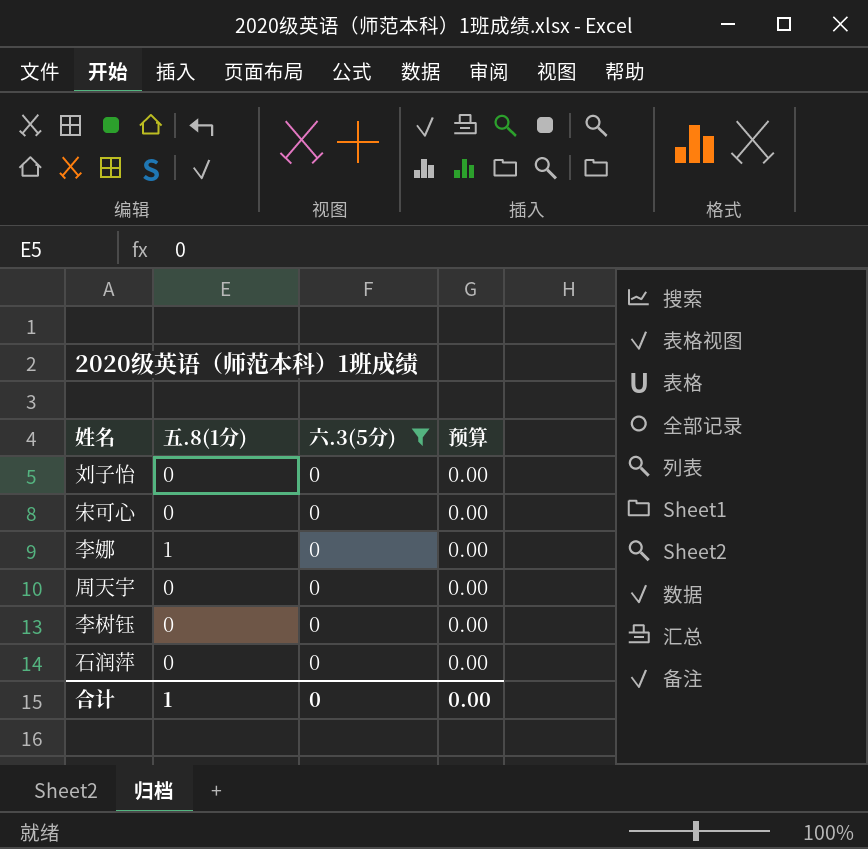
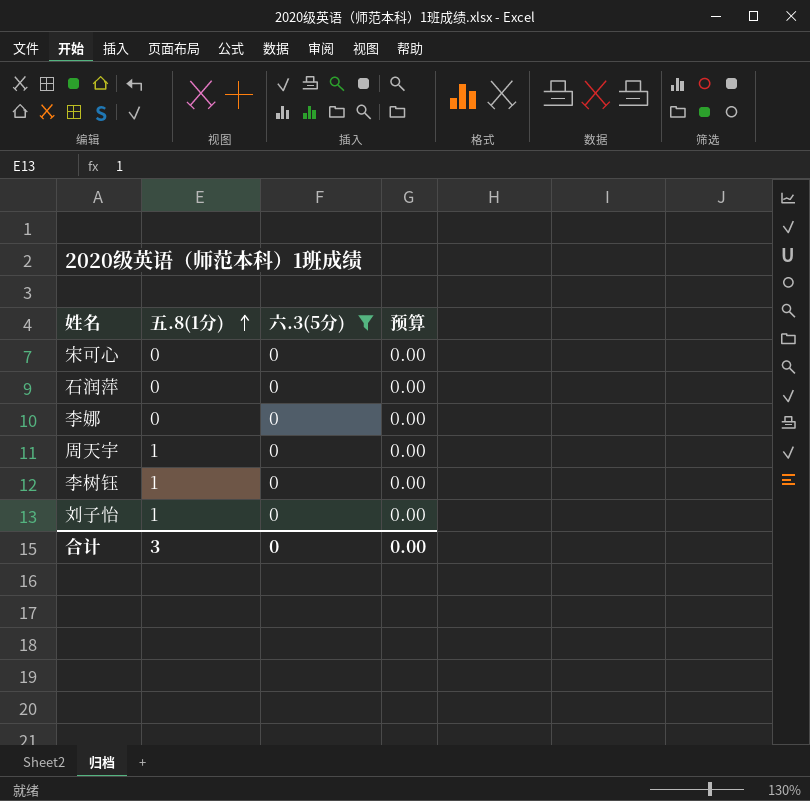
row order: none -> 五.8(1分) ascending
李娜 | 五.8(1分): 1 -> 0
周天宇 | 五.8(1分): 0 -> 1
李树钰 | 五.8(1分): 0 -> 1
刘子怡 | 五.8(1分): 0 -> 1
合计 | 五.8(1分): 1 -> 3

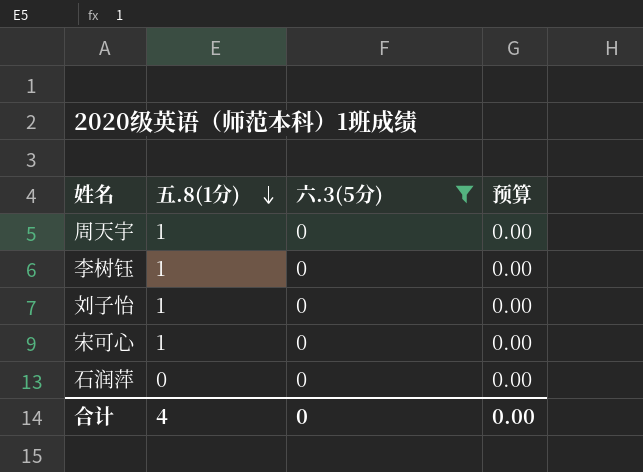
row order: 五.8(1分) ascending -> 五.8(1分) descending
row 李娜: 0 | 0 | 0.00 -> none
宋可心 | 五.8(1分): 0 -> 1
合计 | 五.8(1分): 3 -> 4

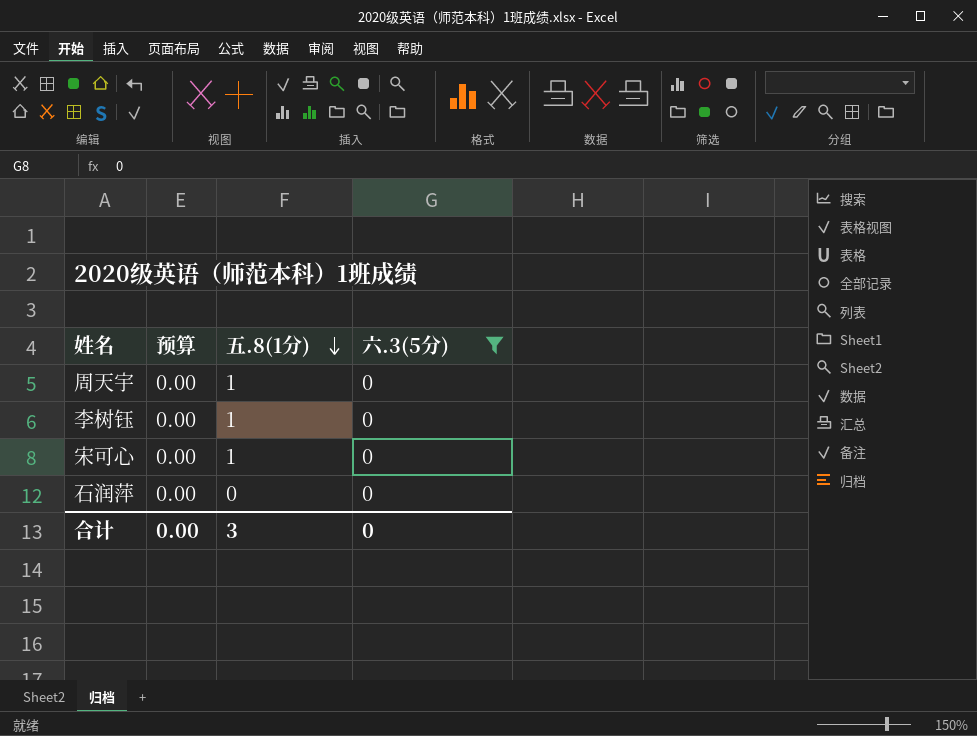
column 预算 | position: 4 -> 2
row 刘子怡: 1 | 0 | 0.00 -> none
合计 | 五.8(1分): 4 -> 3

